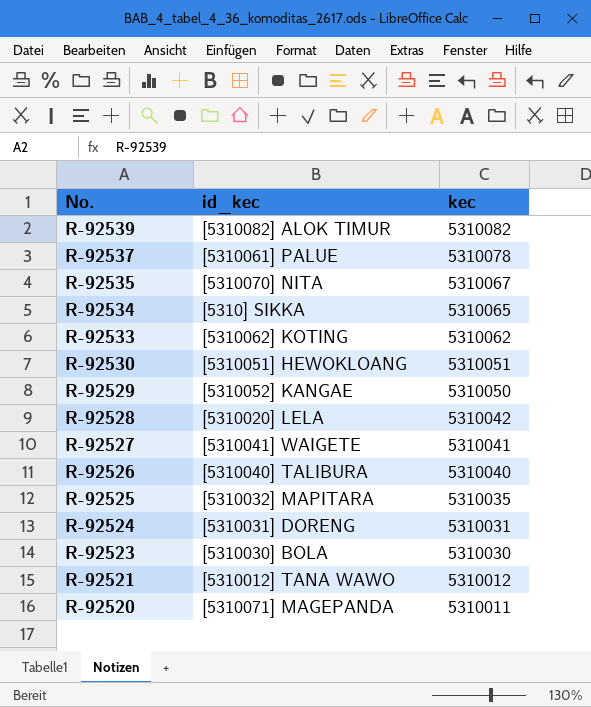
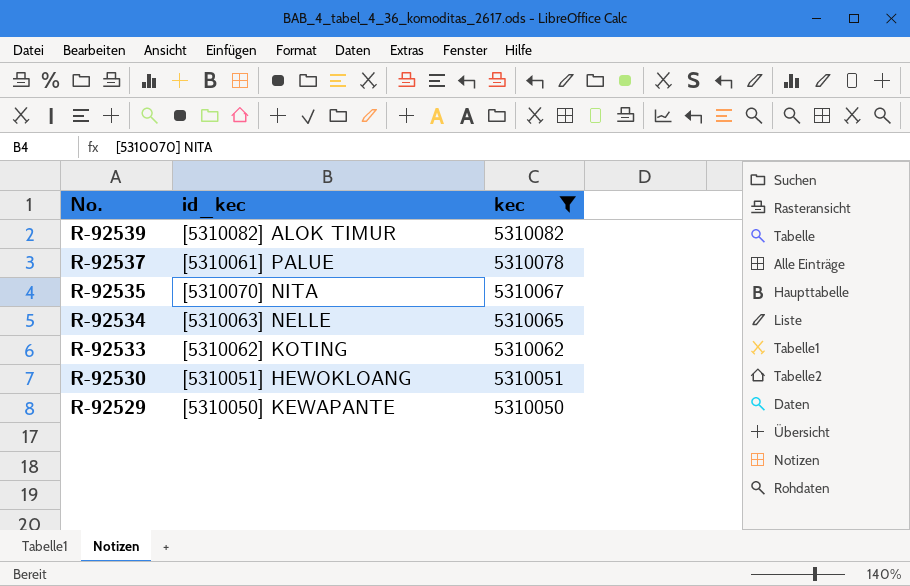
filter: none -> kec >= 5310050
R-92534 | id_kec: [5310] SIKKA -> [5310063] NELLE
R-92529 | id_kec: [5310052] KANGAE -> [5310050] KEWAPANTE

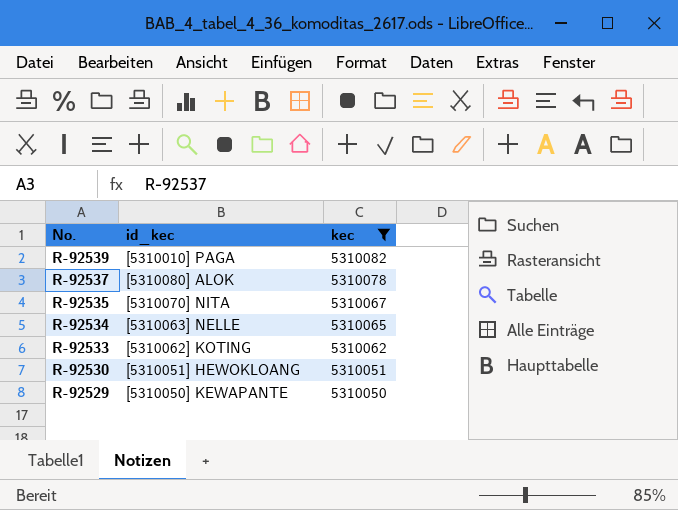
R-92539 | id_kec: [5310082] ALOK TIMUR -> [5310010] PAGA
R-92537 | id_kec: [5310061] PALUE -> [5310080] ALOK

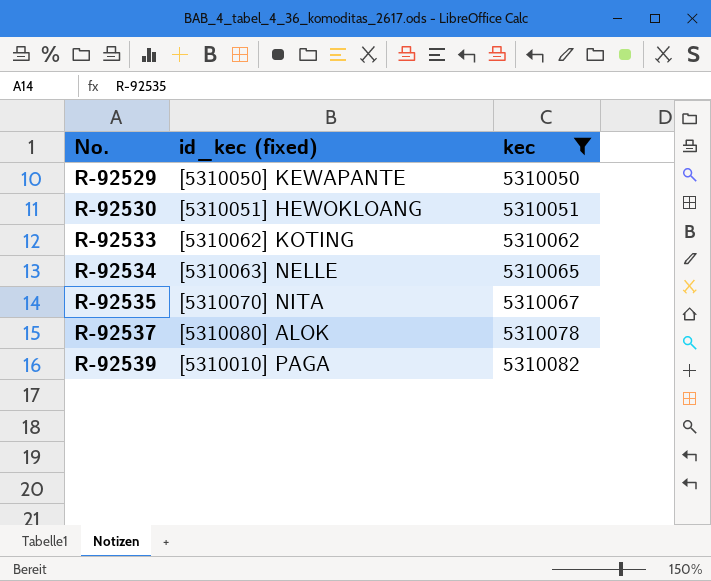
row order: No. descending -> No. ascending
column name: id_kec -> id_kec (fixed)

